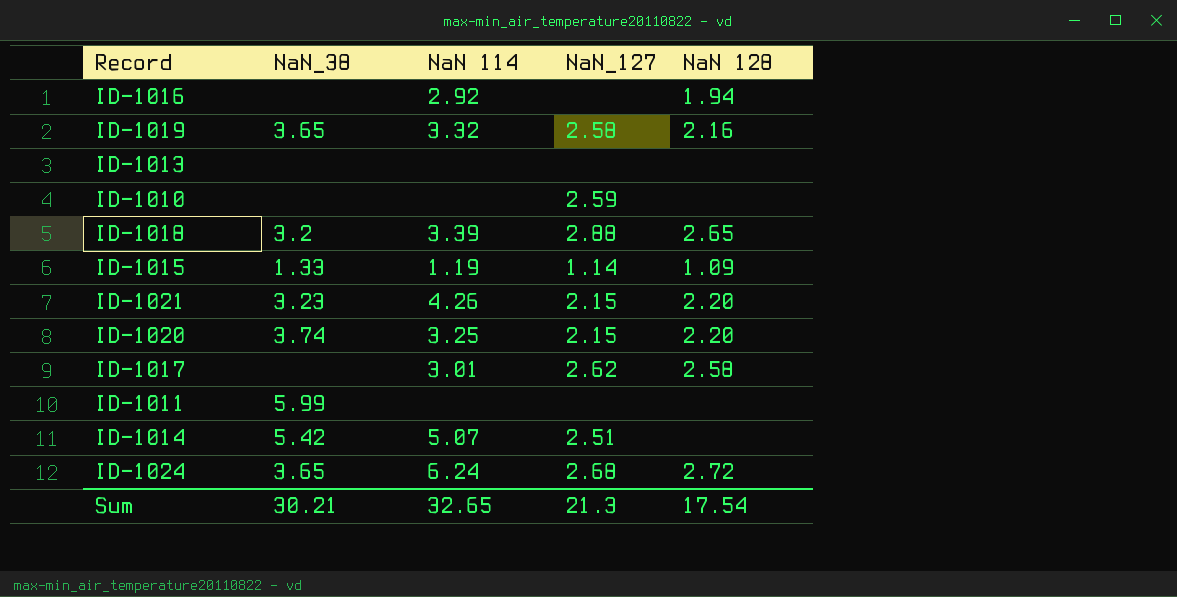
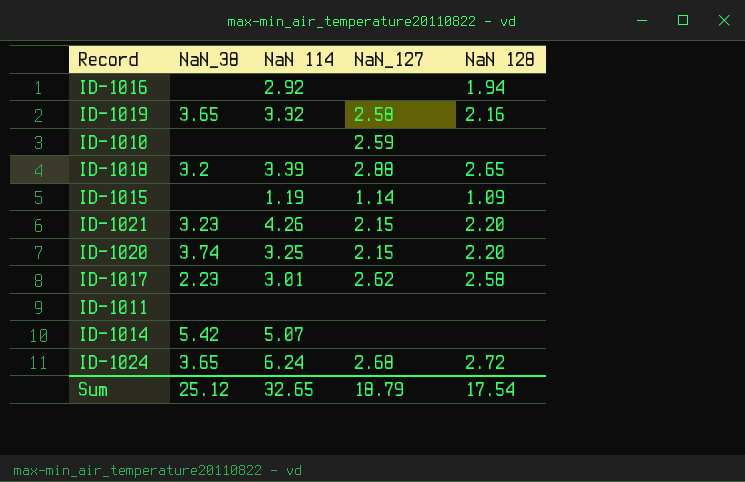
row ID-1013: none | none | none | none -> none
ID-1015 | NaN_38: 1.33 -> none
ID-1017 | NaN_38: none -> 2.23
ID-1011 | NaN_38: 5.99 -> none
ID-1014 | NaN_127: 2.51 -> none
Sum | NaN_38: 30.21 -> 25.12
Sum | NaN_127: 21.3 -> 18.79

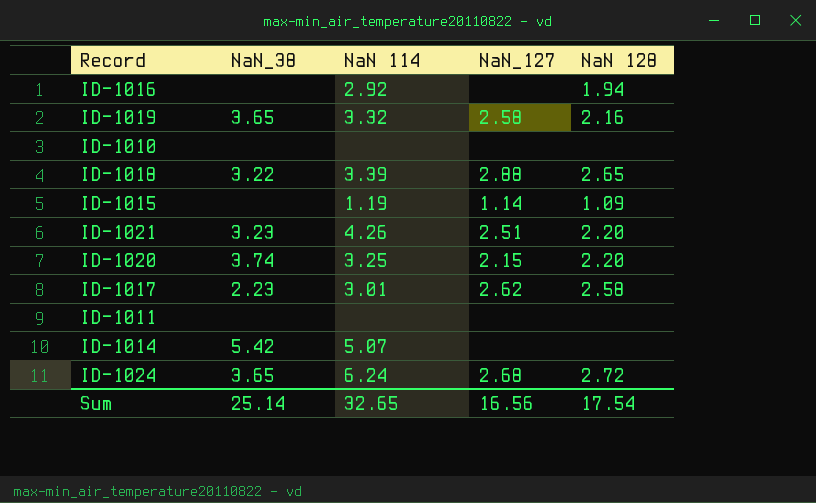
ID-1010 | NaN_127: 2.59 -> none
ID-1018 | NaN_38: 3.2 -> 3.22
ID-1021 | NaN_127: 2.15 -> 2.51
Sum | NaN_38: 25.12 -> 25.14
Sum | NaN_127: 18.79 -> 16.56

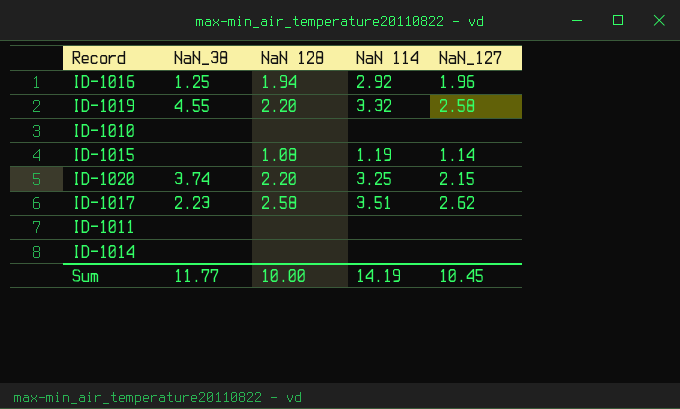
column NaN 128 | position: 5 -> 3
row ID-1018: 3.22 | 3.39 | 2.88 | 2.65 -> none
row ID-1021: 3.23 | 4.26 | 2.51 | 2.20 -> none
row ID-1024: 3.65 | 6.24 | 2.68 | 2.72 -> none
ID-1016 | NaN_38: none -> 1.25
ID-1016 | NaN_127: none -> 1.96
ID-1019 | NaN_38: 3.65 -> 4.55
ID-1019 | NaN 128: 2.16 -> 2.20
ID-1015 | NaN 128: 1.09 -> 1.08
ID-1017 | NaN 114: 3.01 -> 3.51
ID-1014 | NaN_38: 5.42 -> none
ID-1014 | NaN 114: 5.07 -> none
Sum | NaN_38: 25.14 -> 11.77
Sum | NaN 128: 17.54 -> 10.00
Sum | NaN 114: 32.65 -> 14.19
Sum | NaN_127: 16.56 -> 10.45

